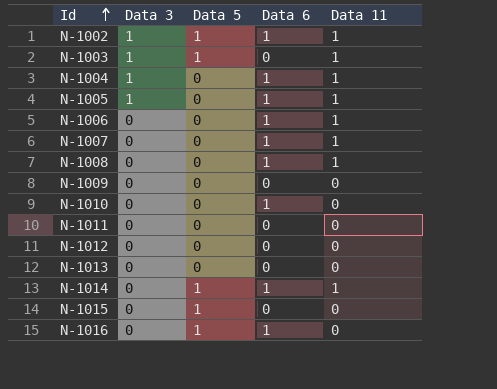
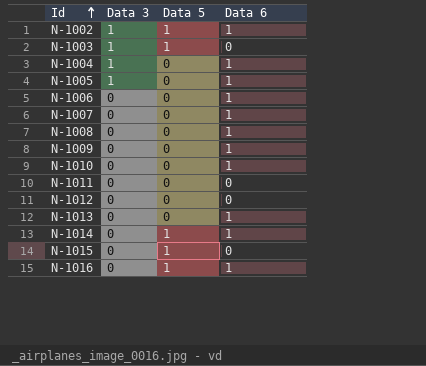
column Data 11 | position: 5 -> none
N-1009 | Data 6: 0 -> 1
N-1013 | Data 6: 0 -> 1

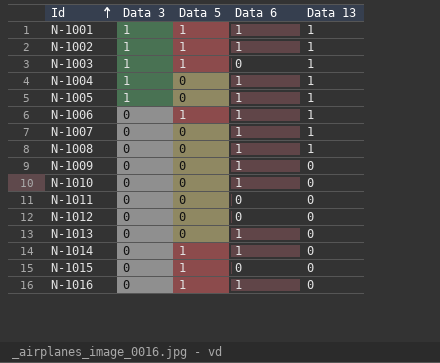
column Data 13 | position: none -> 5
row N-1001: none -> 1 | 1 | 1 | 1
N-1006 | Data 5: 0 -> 1

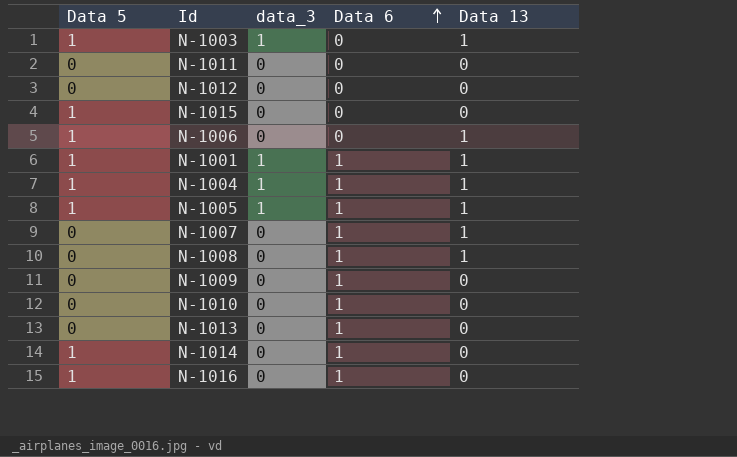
row order: Id ascending -> Data 6 ascending
column Data 5 | position: 3 -> 1
column name: Data 3 -> data_3
row N-1002: 1 | 1 | 1 | 1 -> none
N-1006 | Data 6: 1 -> 0
N-1004 | Data 5: 0 -> 1
N-1005 | Data 5: 0 -> 1

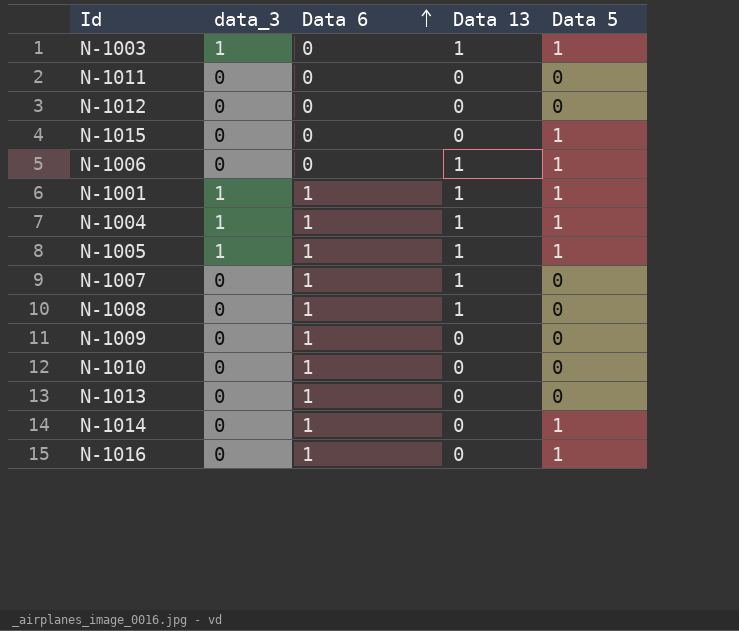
column Data 5 | position: 1 -> 5

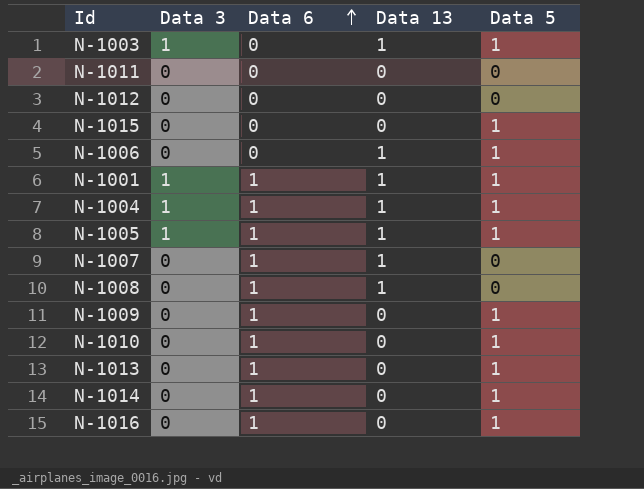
column name: data_3 -> Data 3
N-1009 | Data 5: 0 -> 1
N-1010 | Data 5: 0 -> 1
N-1013 | Data 5: 0 -> 1

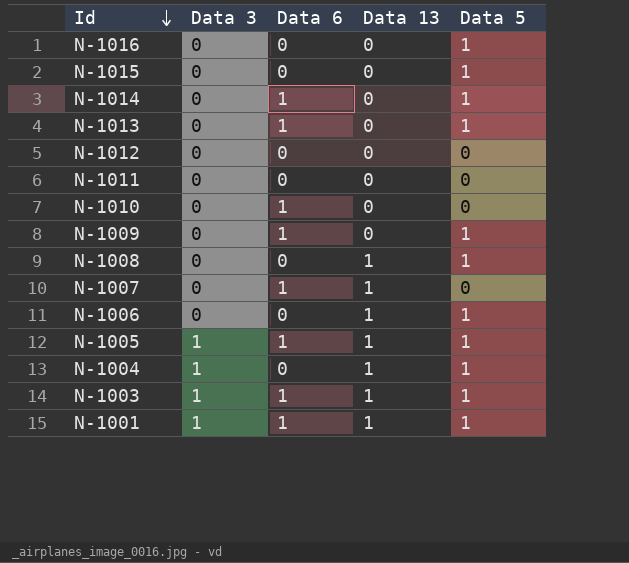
row order: Data 6 ascending -> Id descending
N-1016 | Data 6: 1 -> 0
N-1010 | Data 5: 1 -> 0
N-1008 | Data 6: 1 -> 0
N-1008 | Data 5: 0 -> 1
N-1004 | Data 6: 1 -> 0
N-1003 | Data 6: 0 -> 1

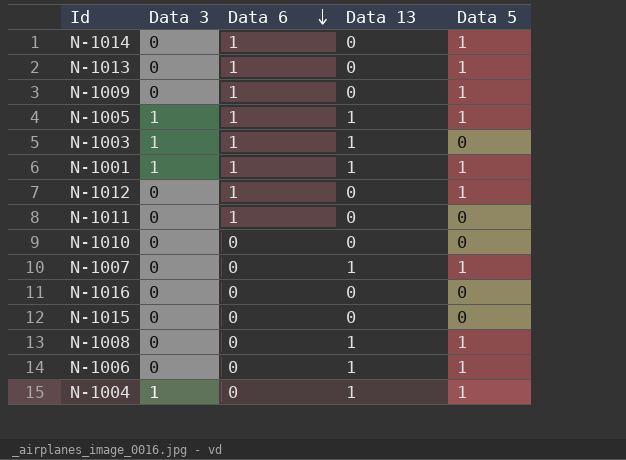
row order: Id descending -> Data 6 descending
N-1003 | Data 5: 1 -> 0
N-1012 | Data 6: 0 -> 1
N-1012 | Data 5: 0 -> 1
N-1011 | Data 6: 0 -> 1
N-1010 | Data 6: 1 -> 0
N-1007 | Data 6: 1 -> 0
N-1007 | Data 5: 0 -> 1
N-1016 | Data 5: 1 -> 0
N-1015 | Data 5: 1 -> 0

